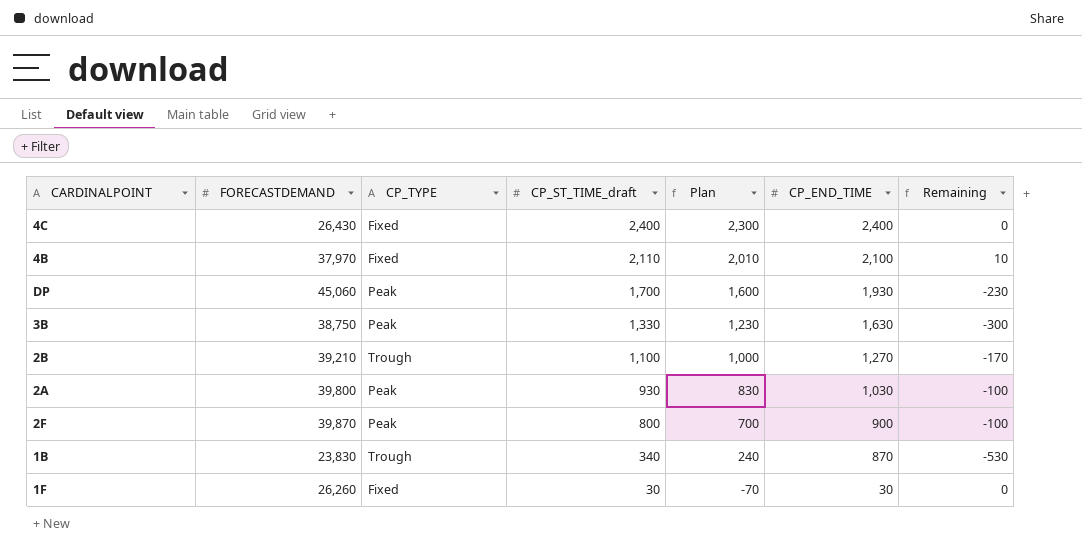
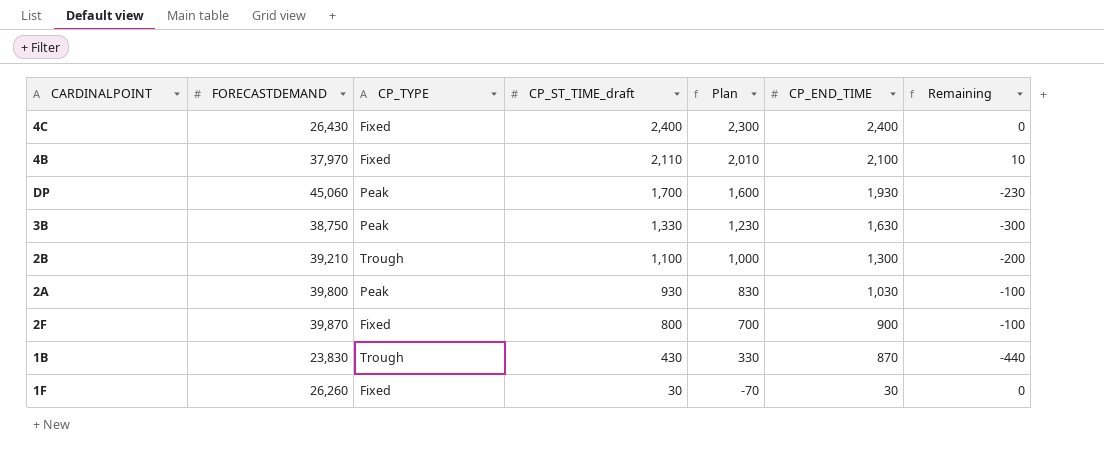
2B | CP_END_TIME: 1,270 -> 1,300
2B | Remaining: -170 -> -200
2F | CP_TYPE: Peak -> Fixed
1B | CP_ST_TIME_draft: 340 -> 430
1B | Plan: 240 -> 330
1B | Remaining: -530 -> -440

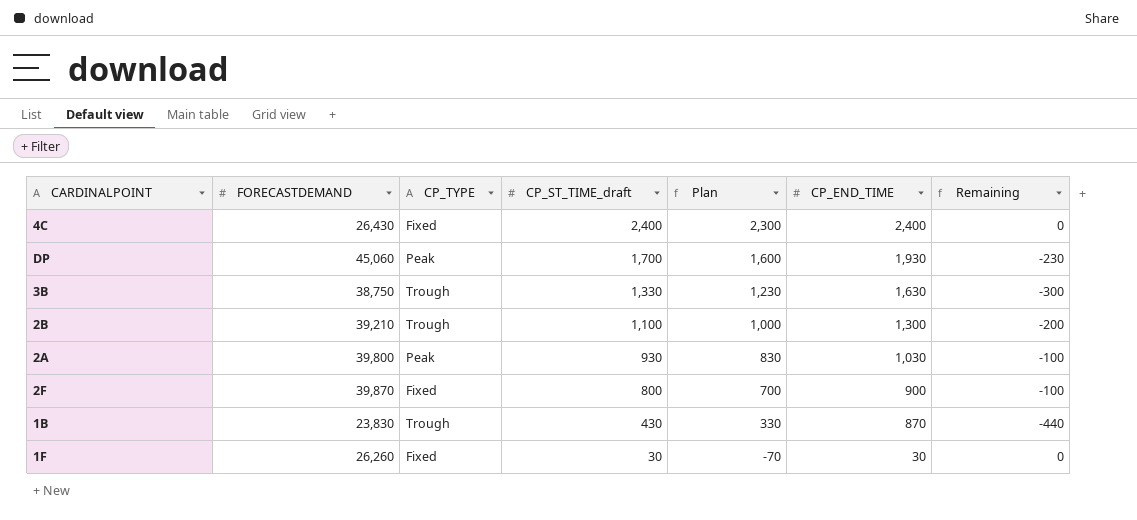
row 4B: 37,970 | Fixed | 2,110 | 2,010 | 2,100 | 10 -> none
3B | CP_TYPE: Peak -> Trough

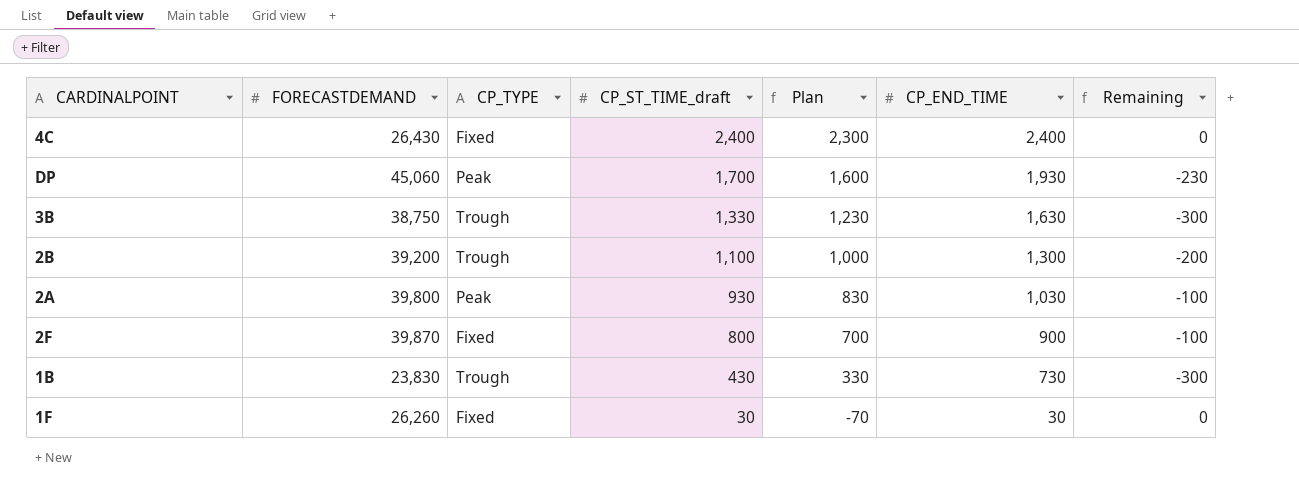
2B | FORECASTDEMAND: 39,210 -> 39,200
1B | CP_END_TIME: 870 -> 730
1B | Remaining: -440 -> -300

